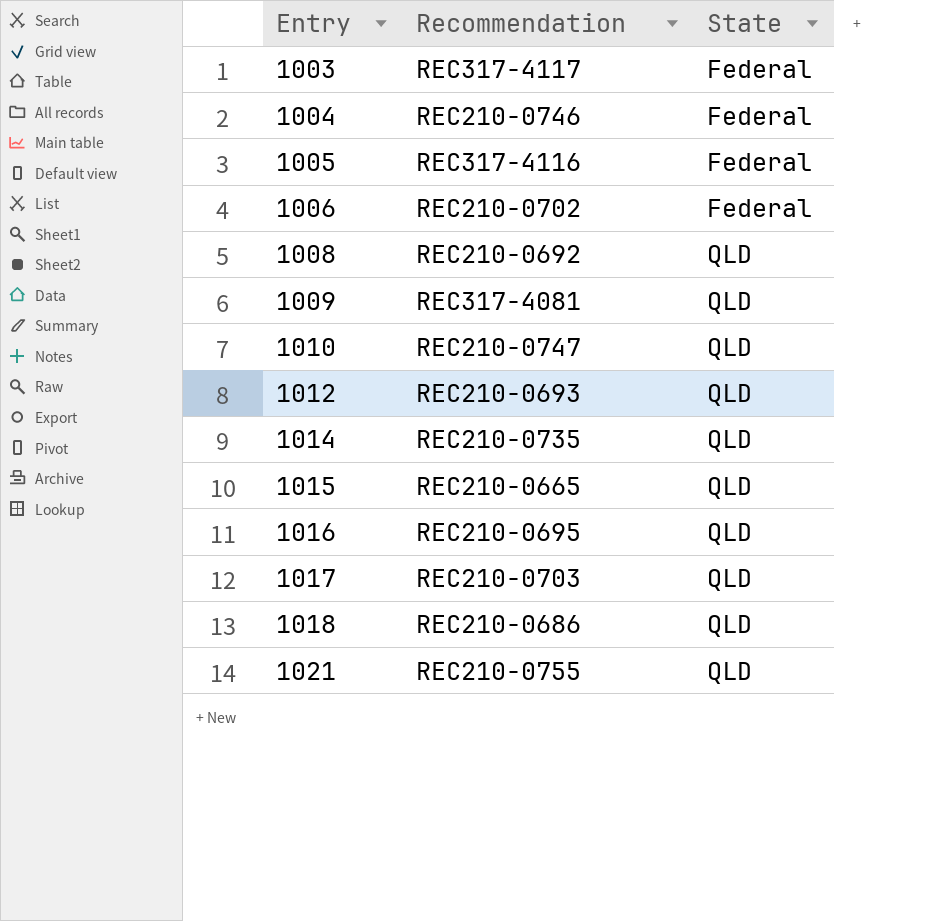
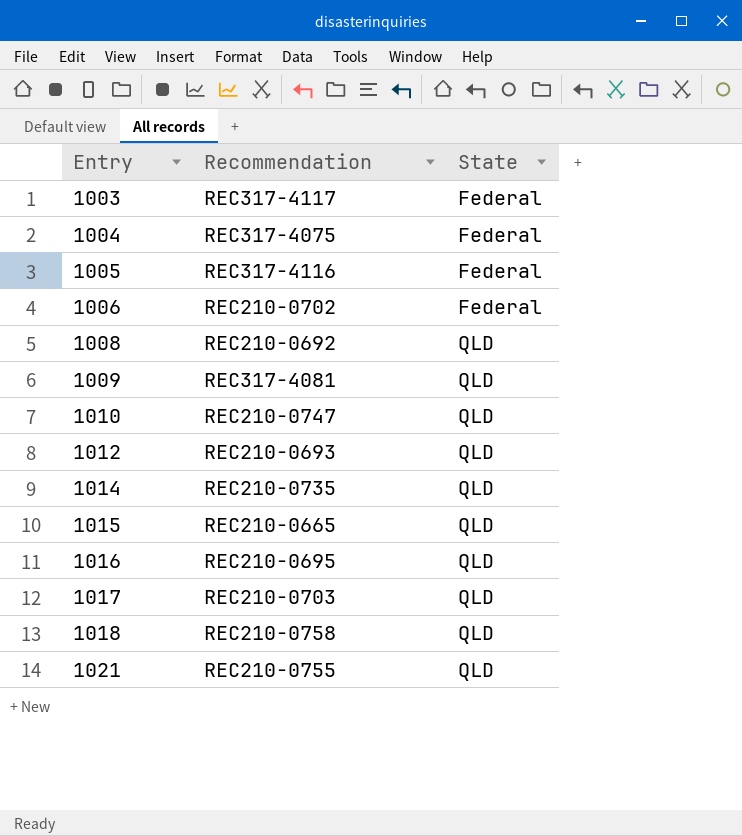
1004 | Recommendation: REC210-0746 -> REC317-4075
1018 | Recommendation: REC210-0686 -> REC210-0758

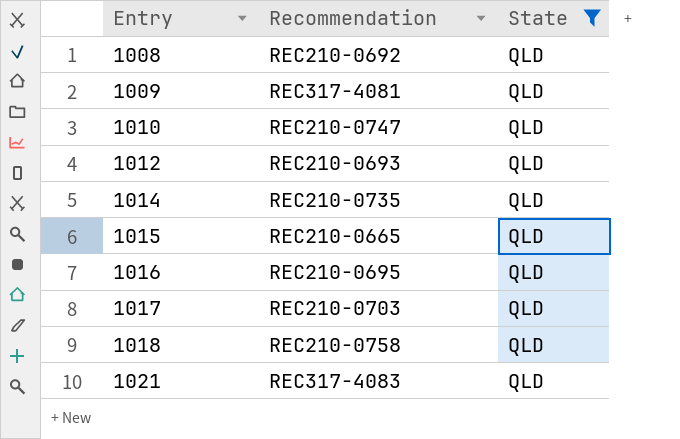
filter: none -> State = QLD
1021 | Recommendation: REC210-0755 -> REC317-4083

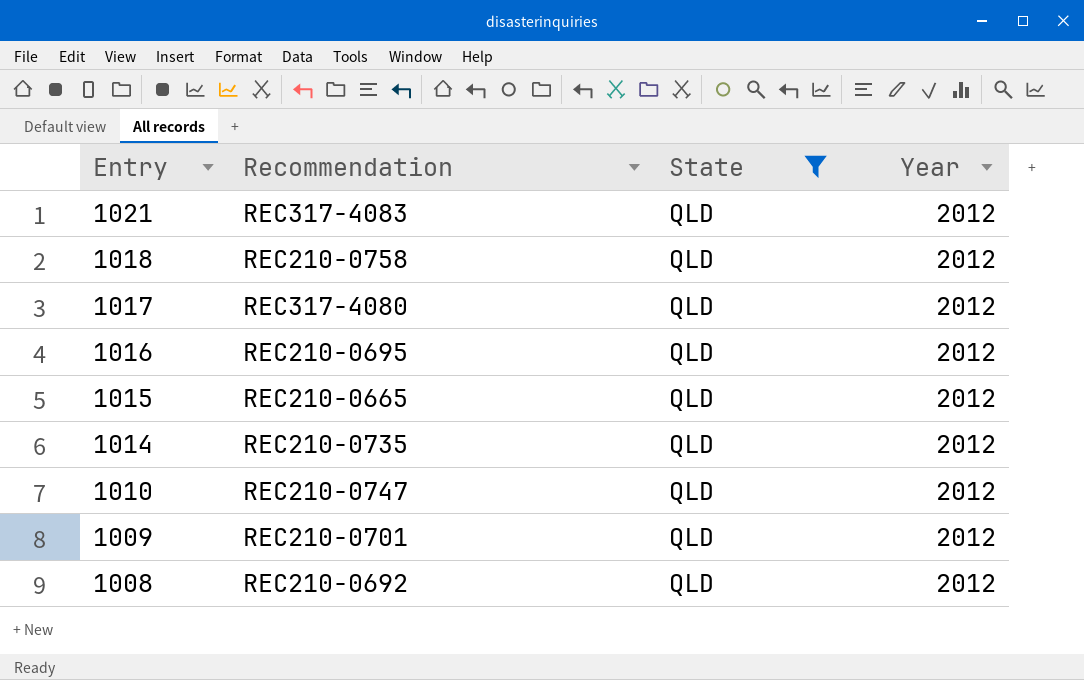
row order: Entry ascending -> Entry descending
column Year | position: none -> 4
row 1012: REC210-0693 | QLD -> none
1017 | Recommendation: REC210-0703 -> REC317-4080
1009 | Recommendation: REC317-4081 -> REC210-0701

